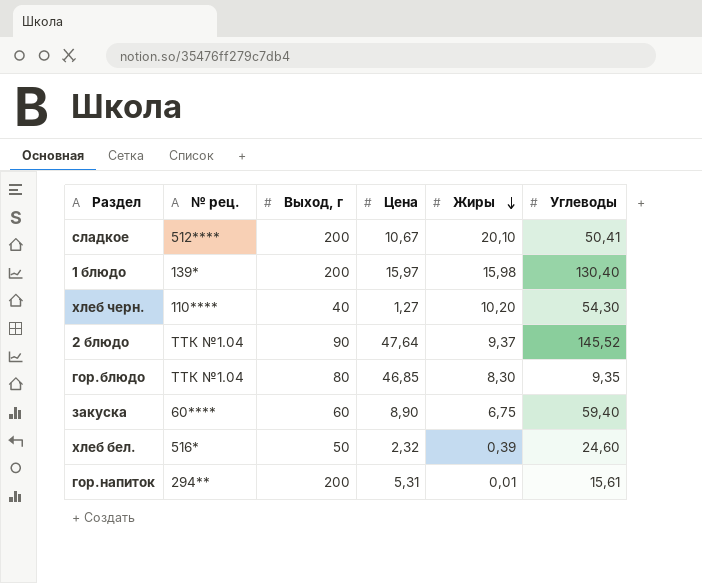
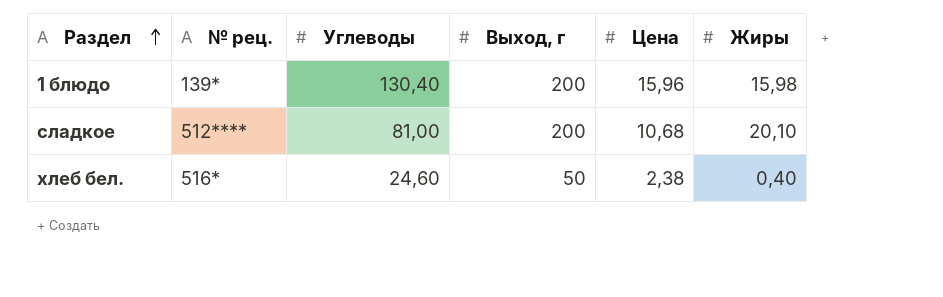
row order: Жиры descending -> Раздел ascending
column Углеводы | position: 6 -> 3
row хлеб черн.: 110**** | 40 | 1,27 | 10,20 | 54,30 -> none
row 2 блюдо: ТТК №1.04 | 90 | 47,64 | 9,37 | 145,52 -> none
row гор.блюдо: ТТК №1.04 | 80 | 46,85 | 8,30 | 9,35 -> none
row закуска: 60**** | 60 | 8,90 | 6,75 | 59,40 -> none
row гор.напиток: 294** | 200 | 5,31 | 0,01 | 15,61 -> none
1 блюдо | Цена: 15,97 -> 15,96
сладкое | Углеводы: 50,41 -> 81,00
сладкое | Цена: 10,67 -> 10,68
хлеб бел. | Цена: 2,32 -> 2,38
хлеб бел. | Жиры: 0,39 -> 0,40

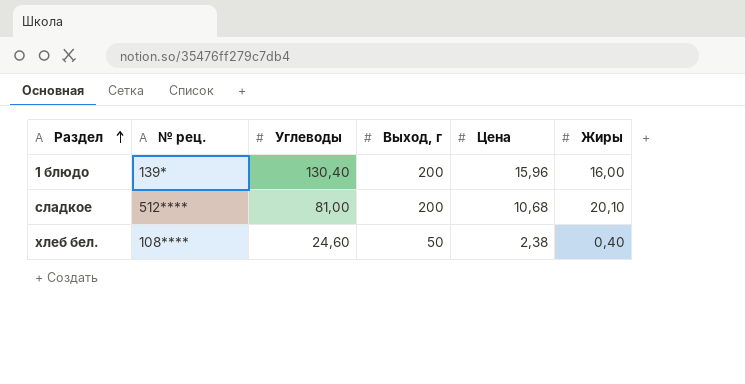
1 блюдо | Жиры: 15,98 -> 16,00
хлеб бел. | № рец.: 516* -> 108****

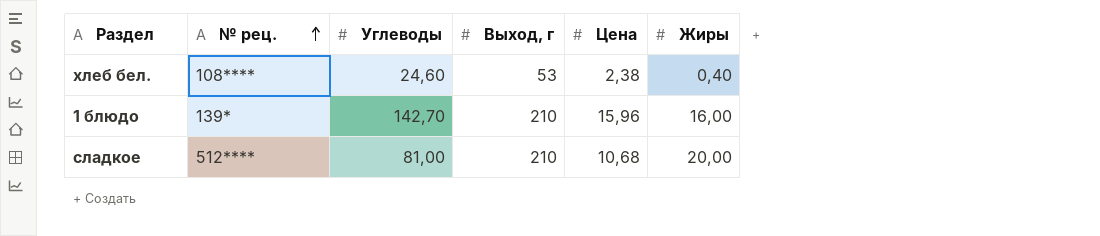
row order: Раздел ascending -> № рец. ascending
хлеб бел. | Выход, г: 50 -> 53
1 блюдо | Углеводы: 130,40 -> 142,70
1 блюдо | Выход, г: 200 -> 210
сладкое | Выход, г: 200 -> 210
сладкое | Жиры: 20,10 -> 20,00

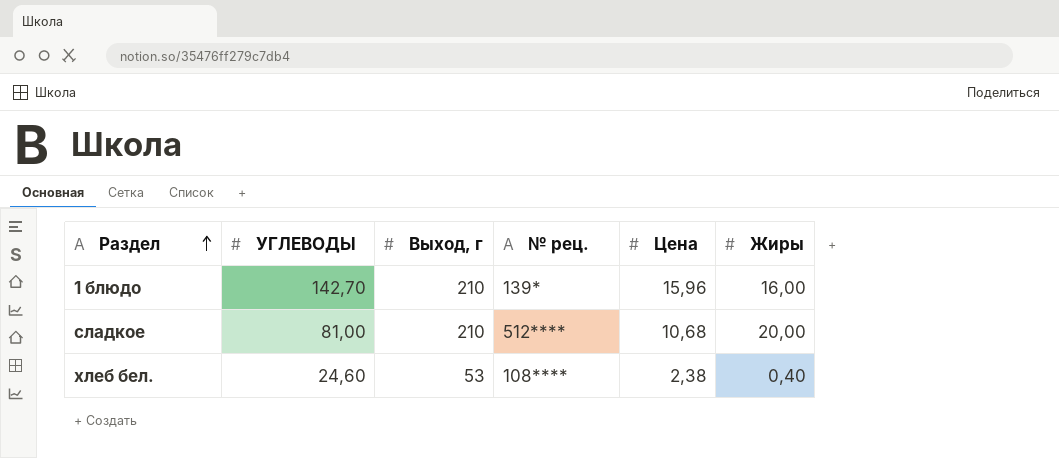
row order: № рец. ascending -> Раздел ascending
column name: Углеводы -> УГЛЕВОДЫ
column № рец. | position: 2 -> 4

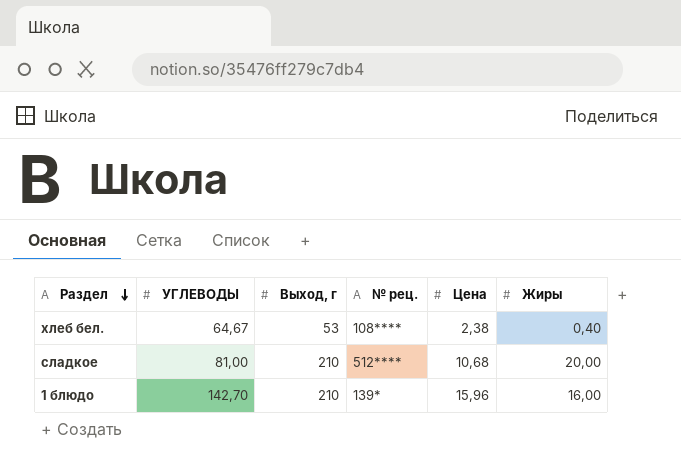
row order: Раздел ascending -> Раздел descending
хлеб бел. | УГЛЕВОДЫ: 24,60 -> 64,67

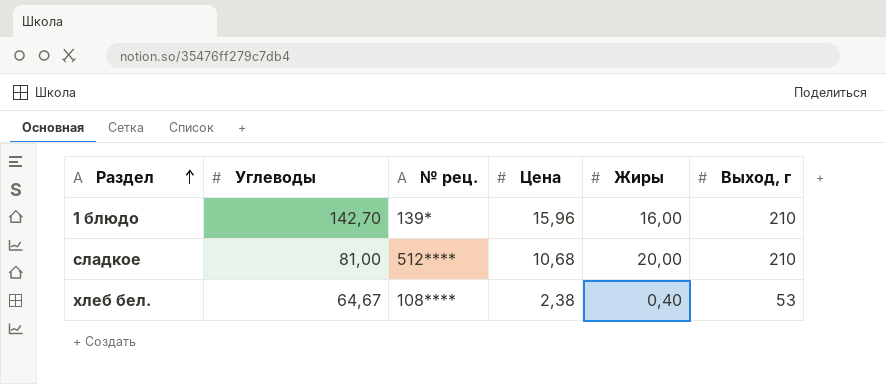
row order: Раздел descending -> Раздел ascending
column name: УГЛЕВОДЫ -> Углеводы
column Выход, г | position: 3 -> 6

